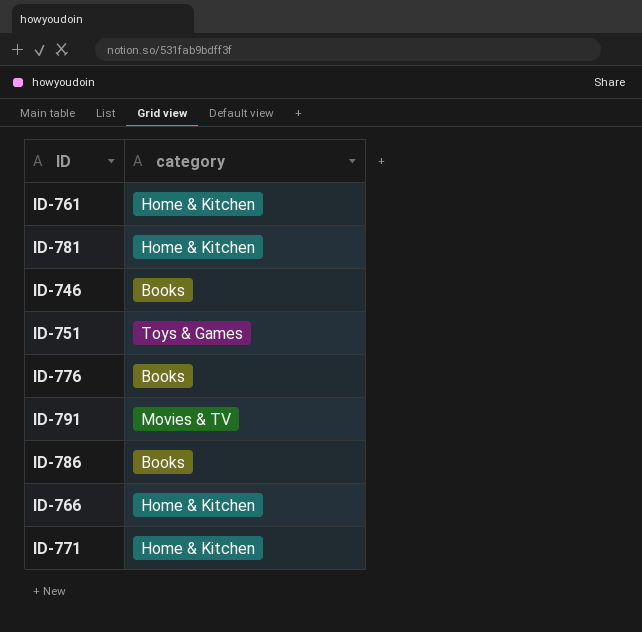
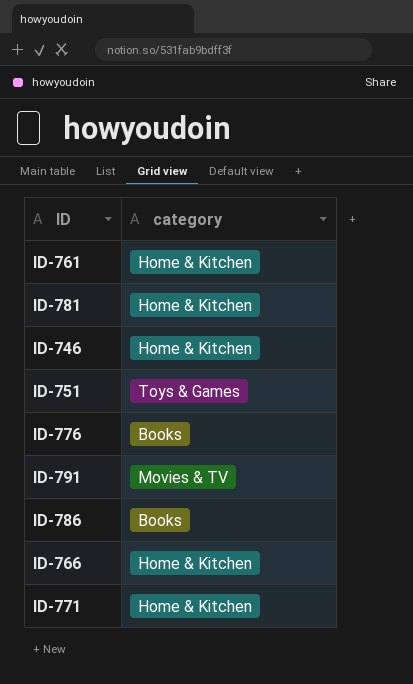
ID-746 | category: Books -> Home & Kitchen

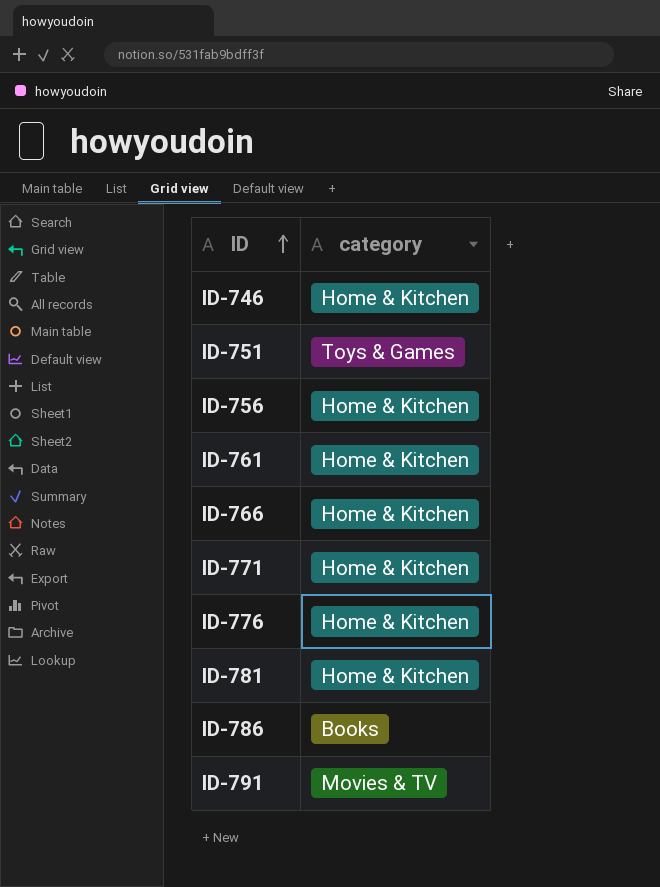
row order: none -> ID ascending
row ID-756: none -> Home & Kitchen
ID-776 | category: Books -> Home & Kitchen

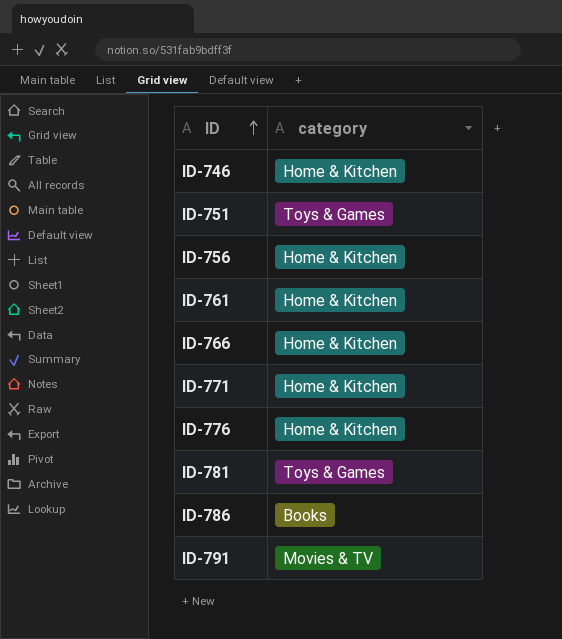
ID-781 | category: Home & Kitchen -> Toys & Games

